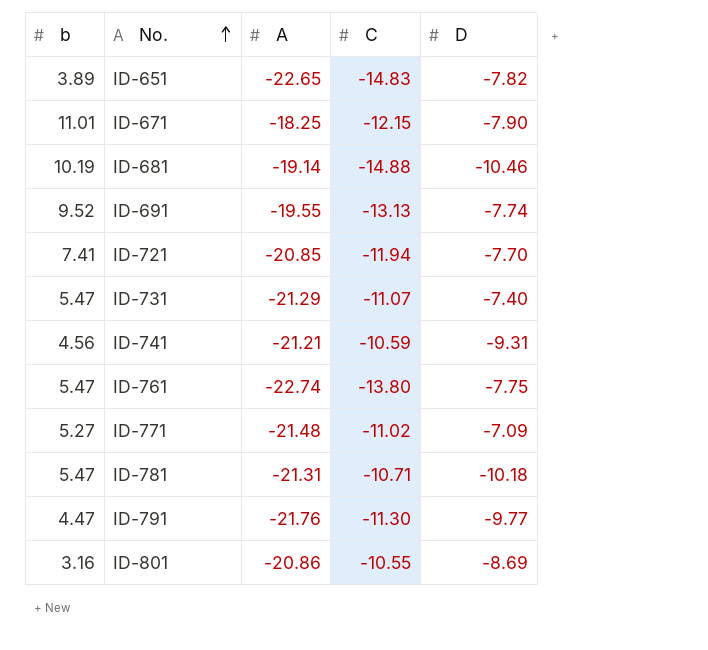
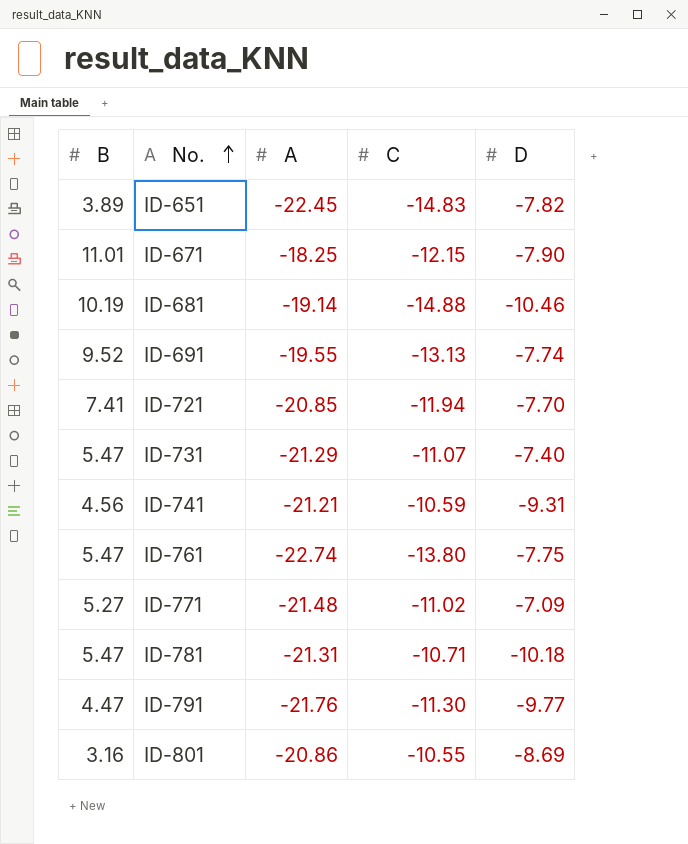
column name: b -> B
ID-651 | A: -22.65 -> -22.45

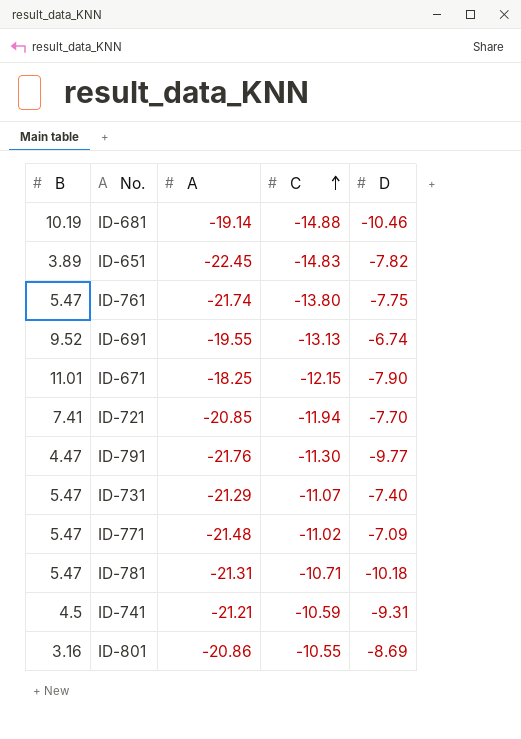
row order: No. ascending -> C ascending
ID-761 | A: -22.74 -> -21.74
ID-691 | D: -7.74 -> -6.74
ID-771 | B: 5.27 -> 5.47
ID-741 | B: 4.56 -> 4.5

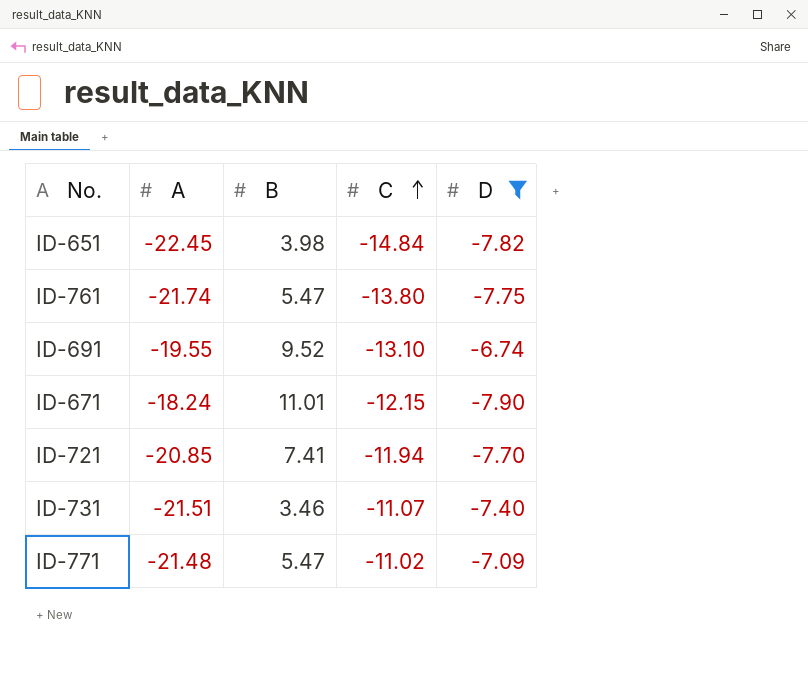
filter: none -> D >= -7.90
column B | position: 1 -> 3
ID-651 | B: 3.89 -> 3.98
ID-651 | C: -14.83 -> -14.84
ID-691 | C: -13.13 -> -13.10
ID-671 | A: -18.25 -> -18.24
ID-731 | A: -21.29 -> -21.51
ID-731 | B: 5.47 -> 3.46

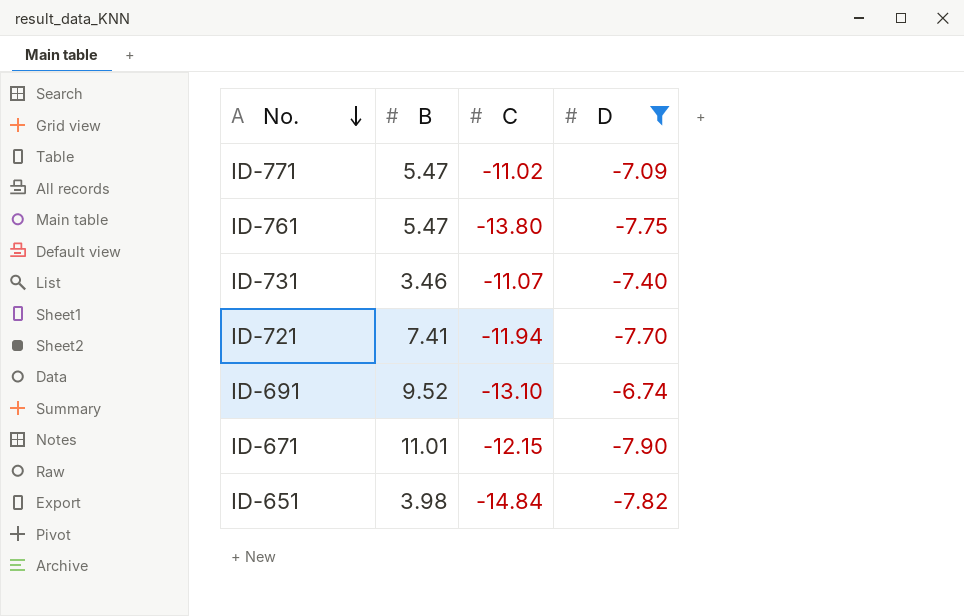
row order: C ascending -> No. descending
column A | position: 2 -> none

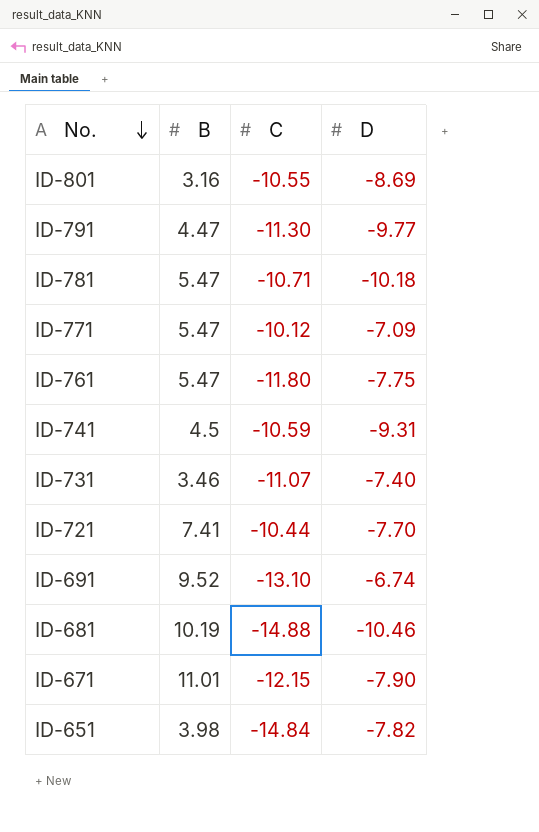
filter: D >= -7.90 -> none
ID-771 | C: -11.02 -> -10.12
ID-761 | C: -13.80 -> -11.80
ID-721 | C: -11.94 -> -10.44

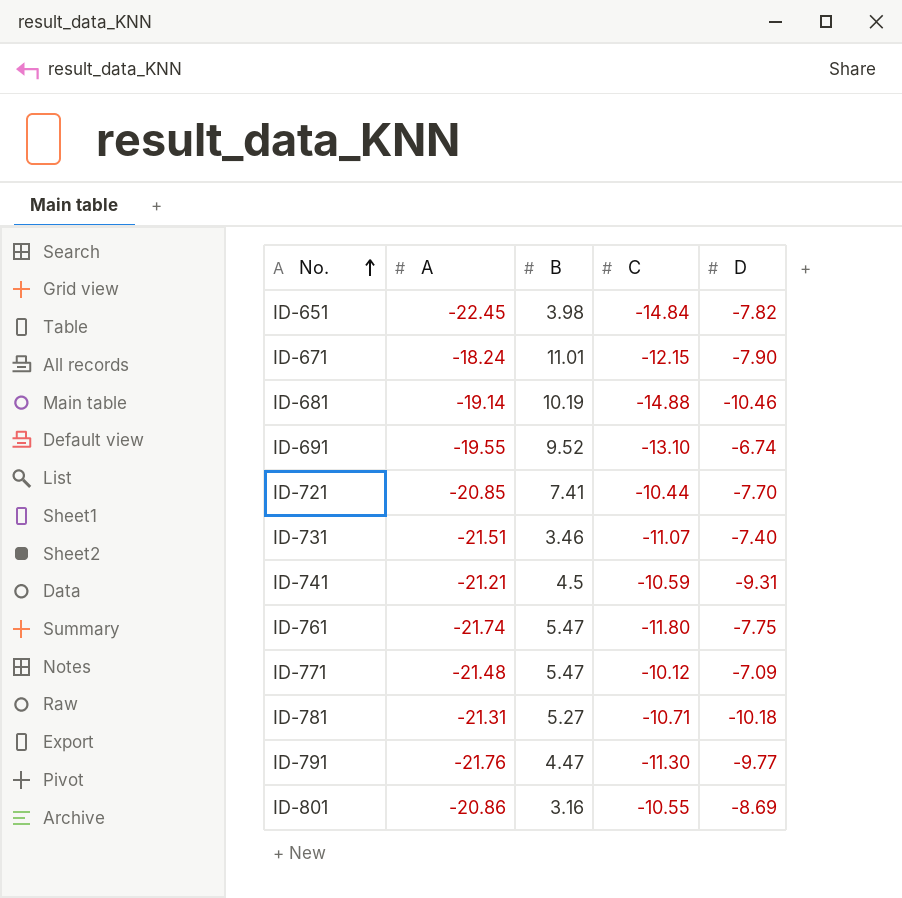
row order: No. descending -> No. ascending
column A | position: none -> 2
ID-781 | B: 5.47 -> 5.27

